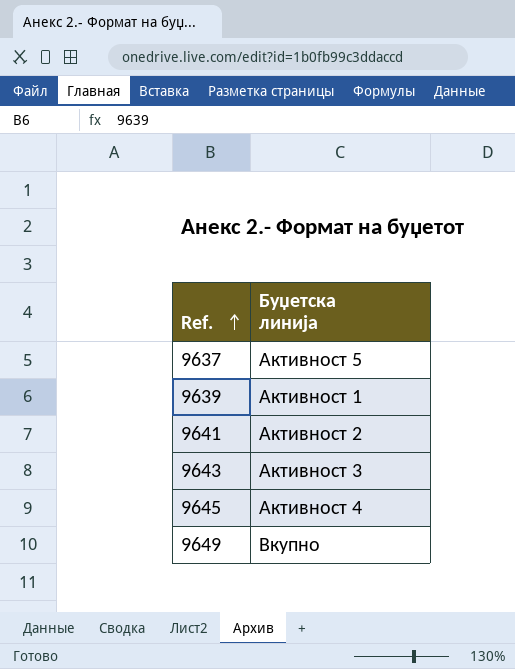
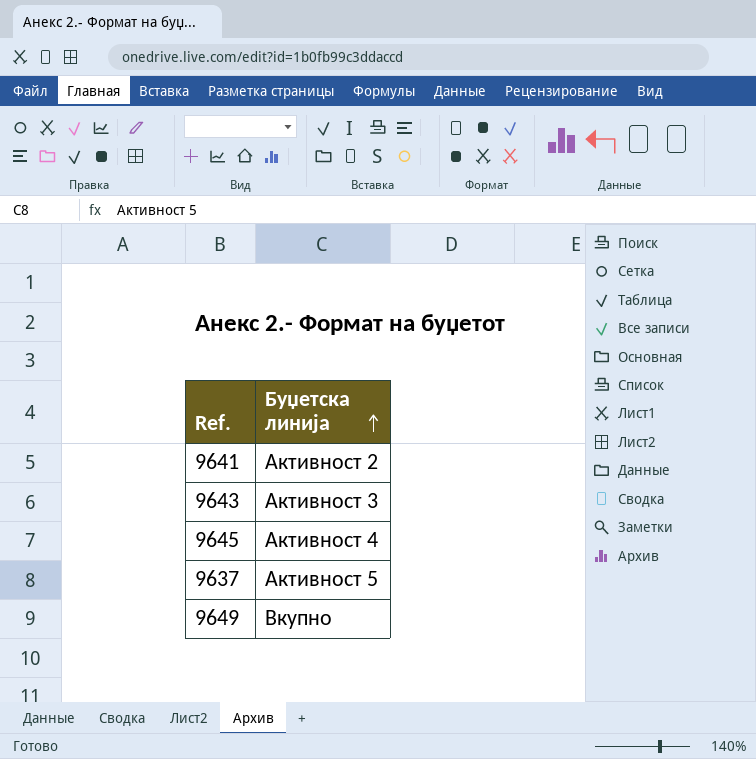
row order: Ref. ascending -> Буџетска линија ascending
row 9639: Активност 1 -> none

